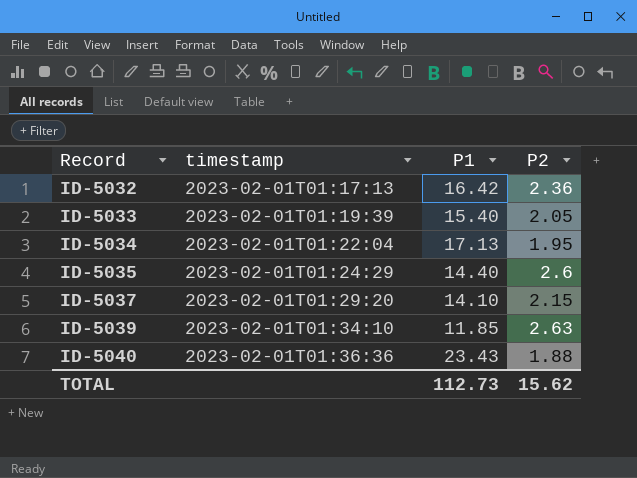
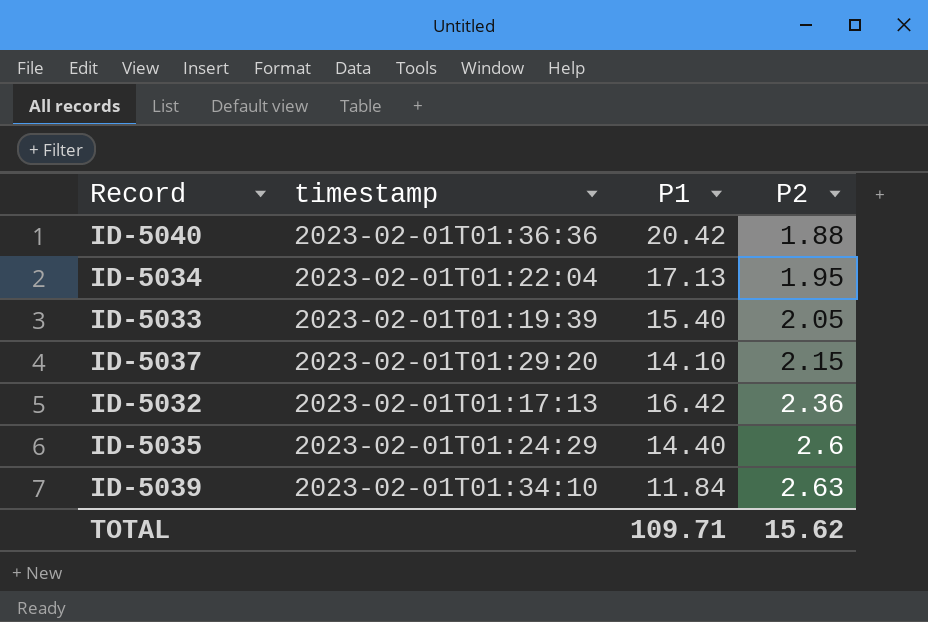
row order: Record ascending -> P2 ascending
ID-5040 | P1: 23.43 -> 20.42
ID-5039 | P1: 11.85 -> 11.84
TOTAL | P1: 112.73 -> 109.71

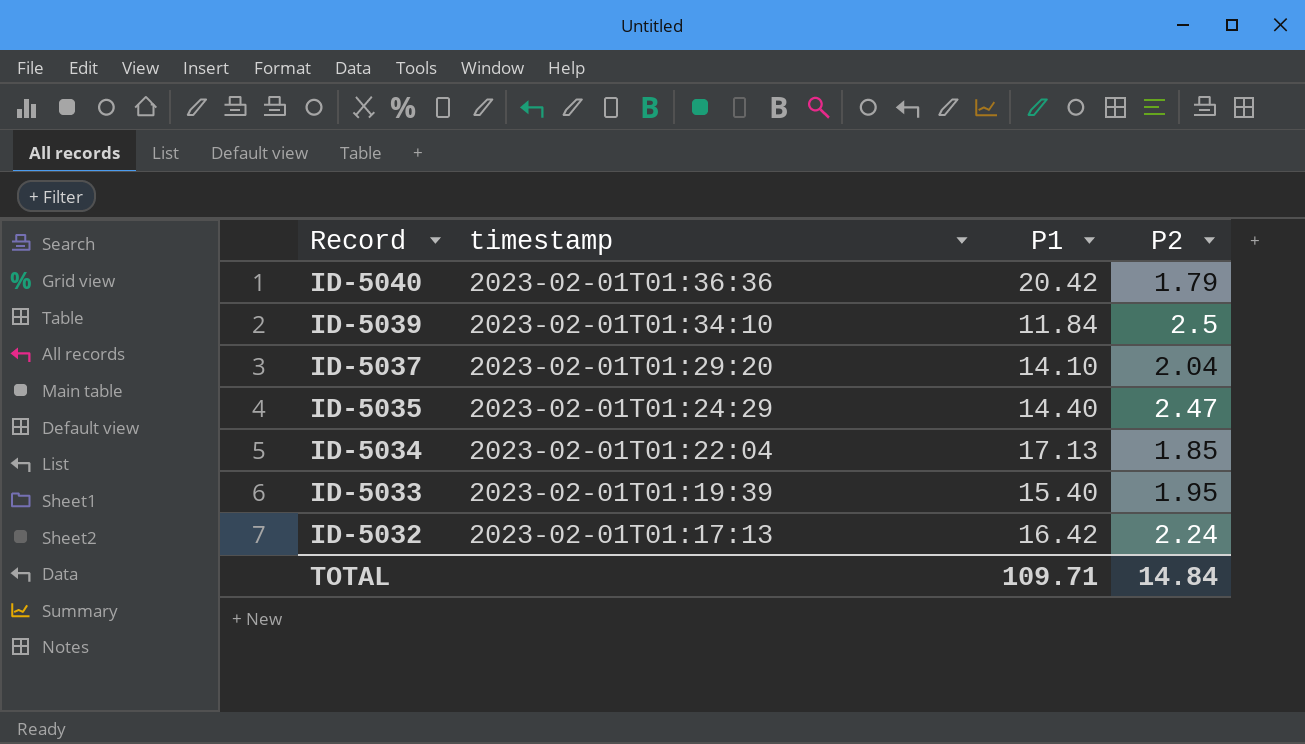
row order: P2 ascending -> Record descending
ID-5040 | P2: 1.88 -> 1.79
ID-5039 | P2: 2.63 -> 2.5
ID-5037 | P2: 2.15 -> 2.04
ID-5035 | P2: 2.6 -> 2.47
ID-5034 | P2: 1.95 -> 1.85
ID-5033 | P2: 2.05 -> 1.95
ID-5032 | P2: 2.36 -> 2.24
TOTAL | P2: 15.62 -> 14.84

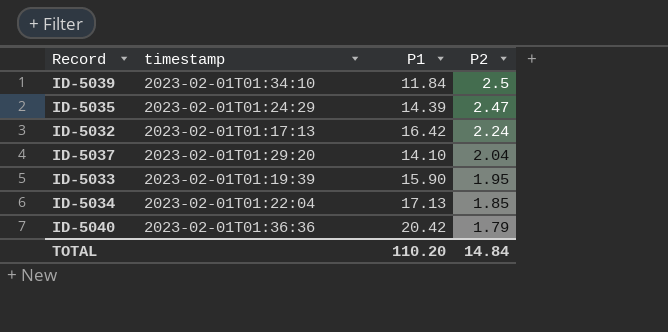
row order: Record descending -> P2 descending
ID-5035 | P1: 14.40 -> 14.39
ID-5033 | P1: 15.40 -> 15.90
TOTAL | P1: 109.71 -> 110.20

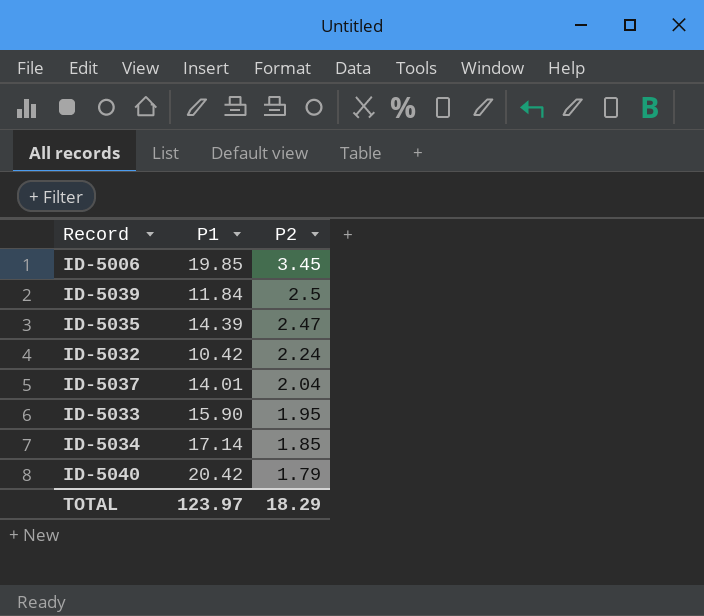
column timestamp | position: 2 -> none
row ID-5006: none -> 19.85 | 3.45
ID-5032 | P1: 16.42 -> 10.42
ID-5037 | P1: 14.10 -> 14.01
ID-5034 | P1: 17.13 -> 17.14
TOTAL | P1: 110.20 -> 123.97
TOTAL | P2: 14.84 -> 18.29

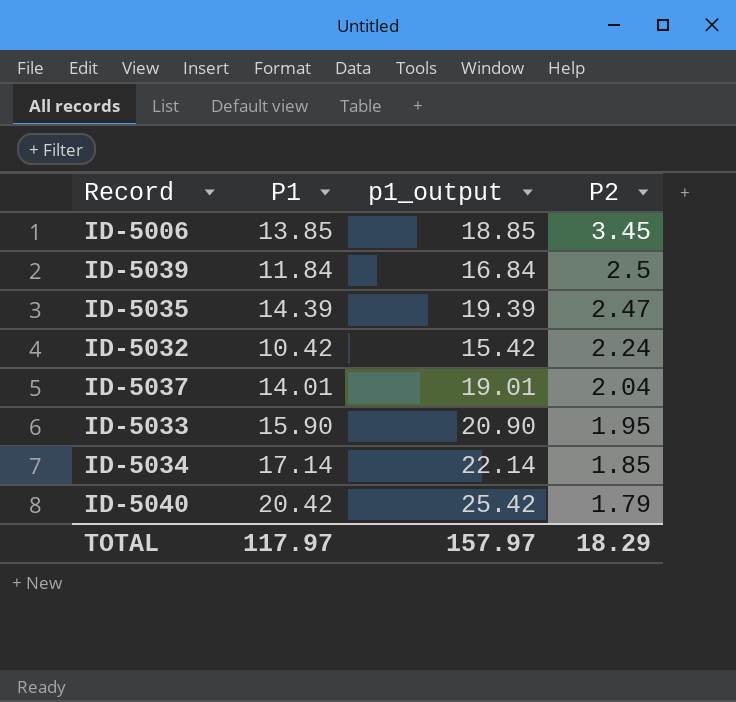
column p1_output | formula: none -> [P1] + 5
ID-5006 | P1: 19.85 -> 13.85
TOTAL | P1: 123.97 -> 117.97

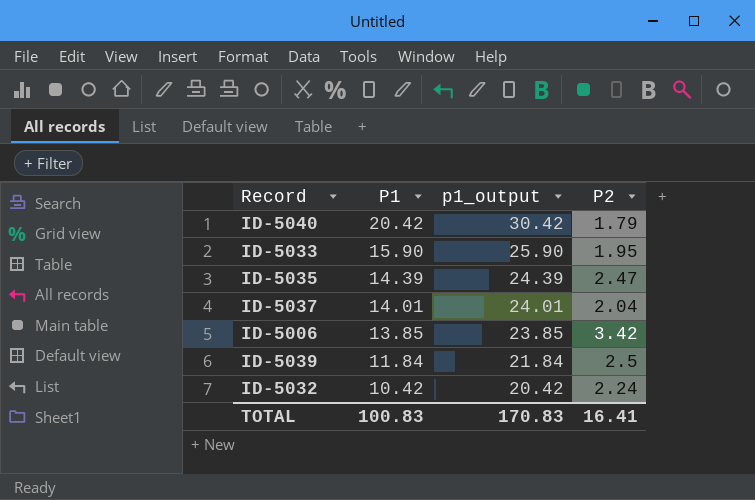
row order: P2 descending -> P1 descending
column p1_output | formula: [P1] + 5 -> [P1] + 10
row ID-5034: 17.14 | 22.14 | 1.85 -> none
ID-5006 | P2: 3.45 -> 3.42
TOTAL | P1: 117.97 -> 100.83
TOTAL | p1_output: 157.97 -> 170.83
TOTAL | P2: 18.29 -> 16.41

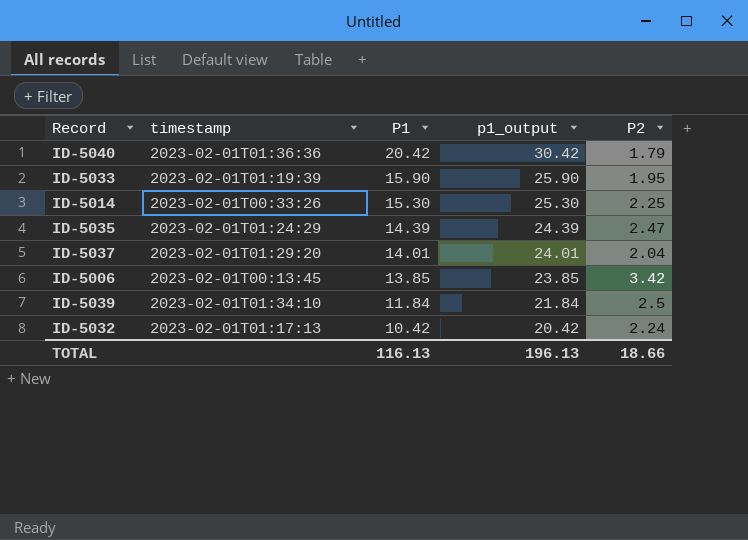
column timestamp | position: none -> 2
row ID-5014: none -> 2023-02-01T00:33:26 | 15.30 | 25.30 | 2.25
TOTAL | P1: 100.83 -> 116.13
TOTAL | p1_output: 170.83 -> 196.13
TOTAL | P2: 16.41 -> 18.66

